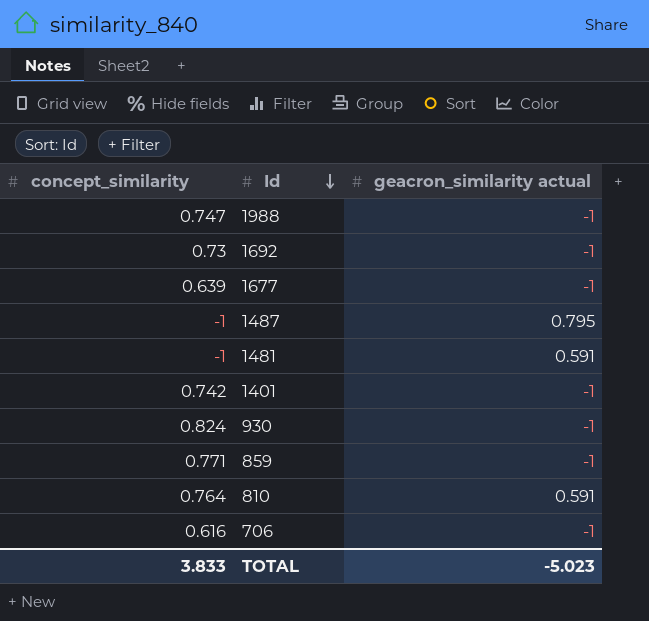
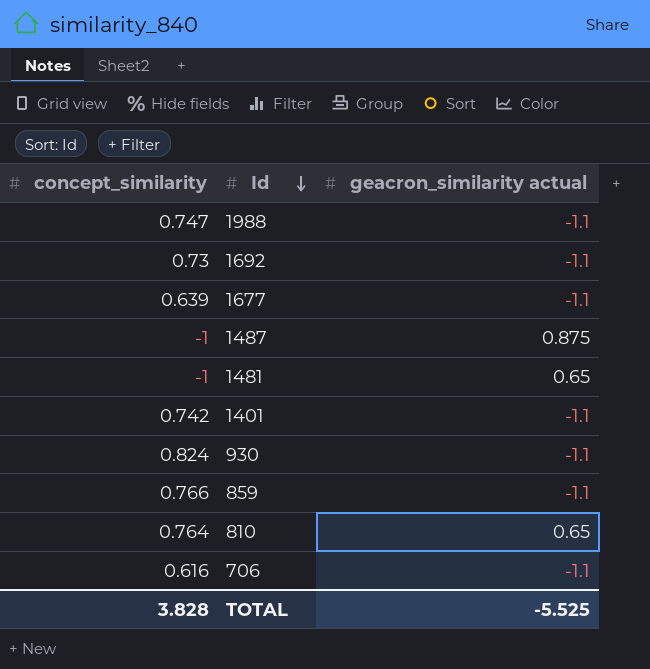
1988 | geacron_similarity actual: -1 -> -1.1
1692 | geacron_similarity actual: -1 -> -1.1
1677 | geacron_similarity actual: -1 -> -1.1
1487 | geacron_similarity actual: 0.795 -> 0.875
1481 | geacron_similarity actual: 0.591 -> 0.65
1401 | geacron_similarity actual: -1 -> -1.1
930 | geacron_similarity actual: -1 -> -1.1
859 | concept_similarity: 0.771 -> 0.766
859 | geacron_similarity actual: -1 -> -1.1
810 | geacron_similarity actual: 0.591 -> 0.65
706 | geacron_similarity actual: -1 -> -1.1
TOTAL | concept_similarity: 3.833 -> 3.828
TOTAL | geacron_similarity actual: -5.023 -> -5.525

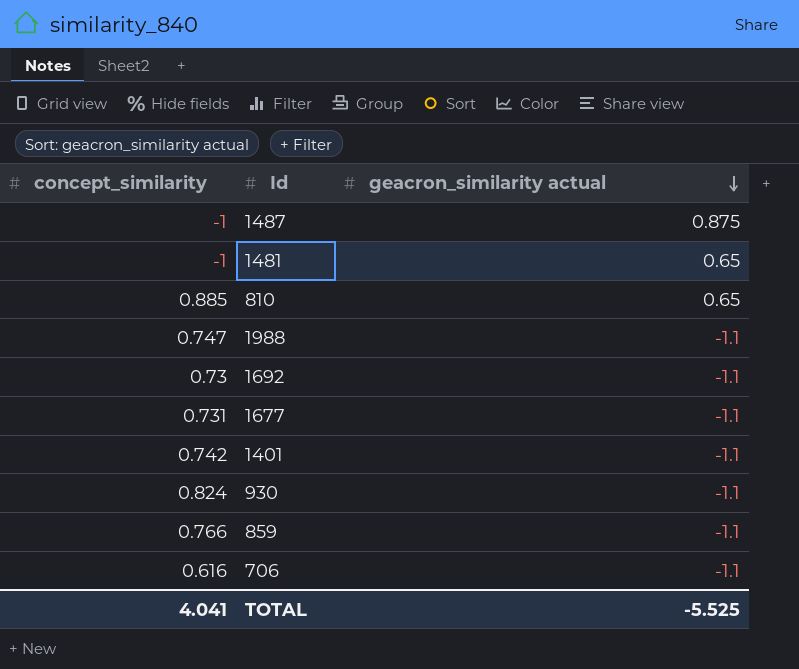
row order: Id descending -> geacron_similarity actual descending
810 | concept_similarity: 0.764 -> 0.885
1677 | concept_similarity: 0.639 -> 0.731
TOTAL | concept_similarity: 3.828 -> 4.041

